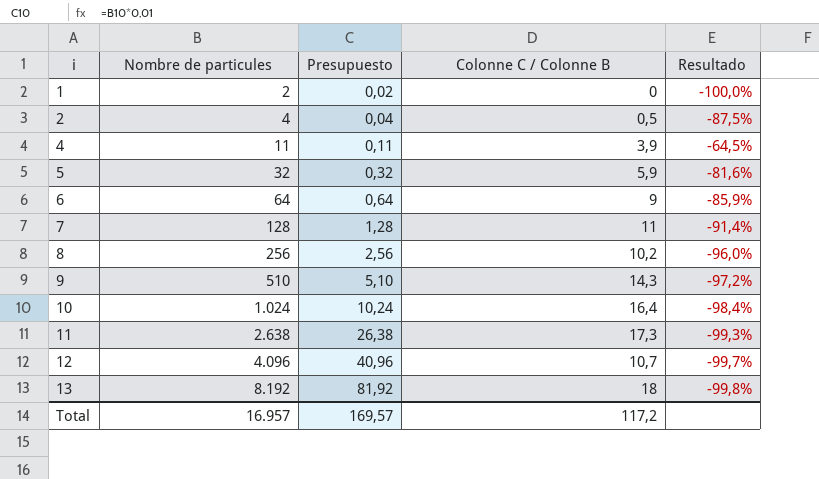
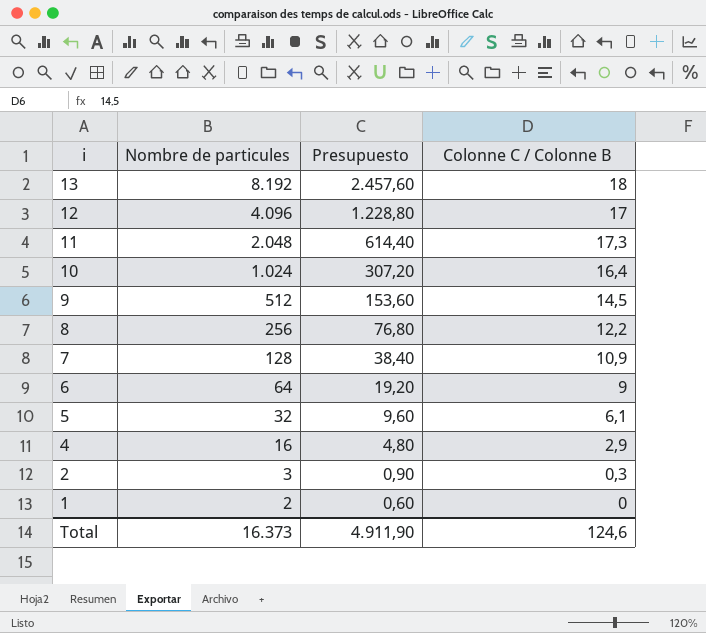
row order: i ascending -> i descending
column Resultado | formula: ([Colonne C / Colonne B] - [Nombre de particules]) / [Nombre de particules] -> none
column Presupuesto | formula: [Nombre de particules] * 0,01 -> [Nombre de particules] * 0,3
12 | Colonne C / Colonne B: 10,7 -> 17
11 | Nombre de particules: 2.638 -> 2.048
9 | Nombre de particules: 510 -> 512
9 | Colonne C / Colonne B: 14,3 -> 14,5
8 | Colonne C / Colonne B: 10,2 -> 12,2
7 | Colonne C / Colonne B: 11 -> 10,9
5 | Colonne C / Colonne B: 5,9 -> 6,1
4 | Nombre de particules: 11 -> 16
4 | Colonne C / Colonne B: 3,9 -> 2,9
2 | Nombre de particules: 4 -> 3
2 | Colonne C / Colonne B: 0,5 -> 0,3
Total | Nombre de particules: 16.957 -> 16.373
Total | Presupuesto: 169,57 -> 4.911,90
Total | Colonne C / Colonne B: 117,2 -> 124,6

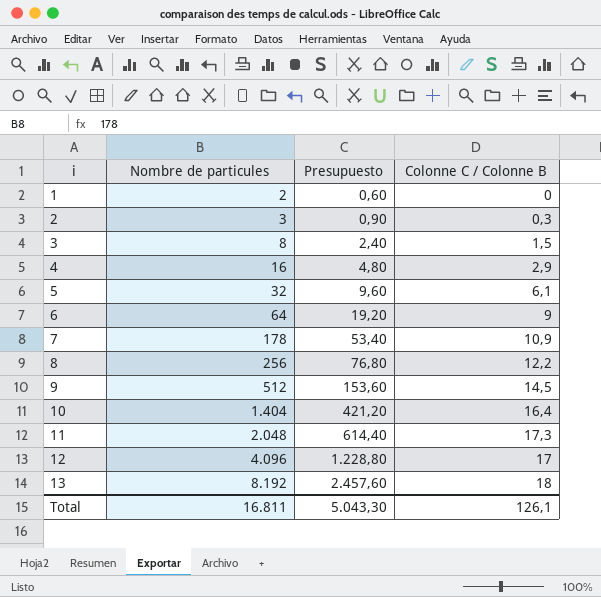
row order: i descending -> i ascending
row 3: none -> 8 | 2,40 | 1,5
7 | Nombre de particules: 128 -> 178
7 | Presupuesto: 38,40 -> 53,40
10 | Nombre de particules: 1.024 -> 1.404
10 | Presupuesto: 307,20 -> 421,20
Total | Nombre de particules: 16.373 -> 16.811
Total | Presupuesto: 4.911,90 -> 5.043,30
Total | Colonne C / Colonne B: 124,6 -> 126,1

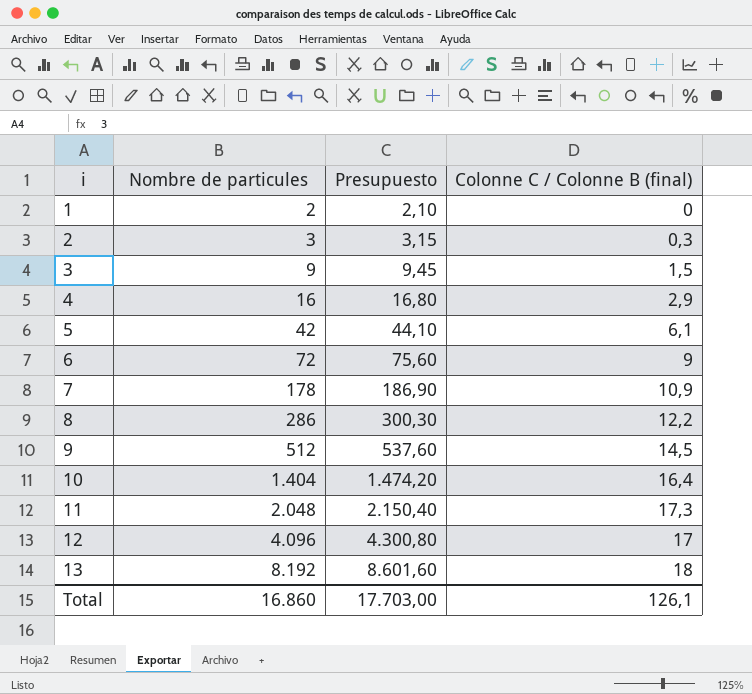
column Presupuesto | formula: [Nombre de particules] * 0,3 -> [Nombre de particules] * 1,05
column name: Colonne C / Colonne B -> Colonne C / Colonne B (final)
3 | Nombre de particules: 8 -> 9
5 | Nombre de particules: 32 -> 42
6 | Nombre de particules: 64 -> 72
8 | Nombre de particules: 256 -> 286
Total | Nombre de particules: 16.811 -> 16.860
Total | Presupuesto: 5.043,30 -> 17.703,00

